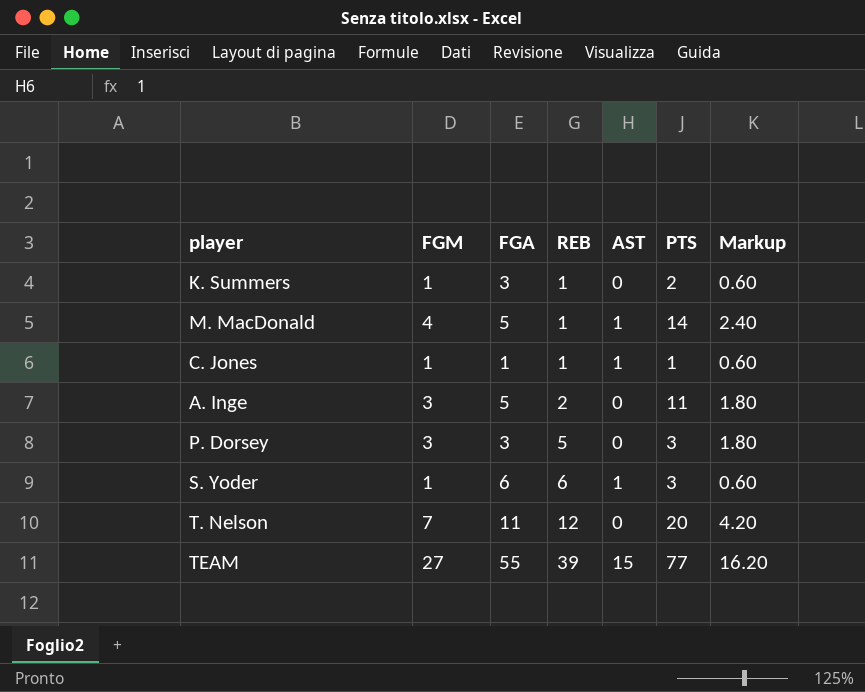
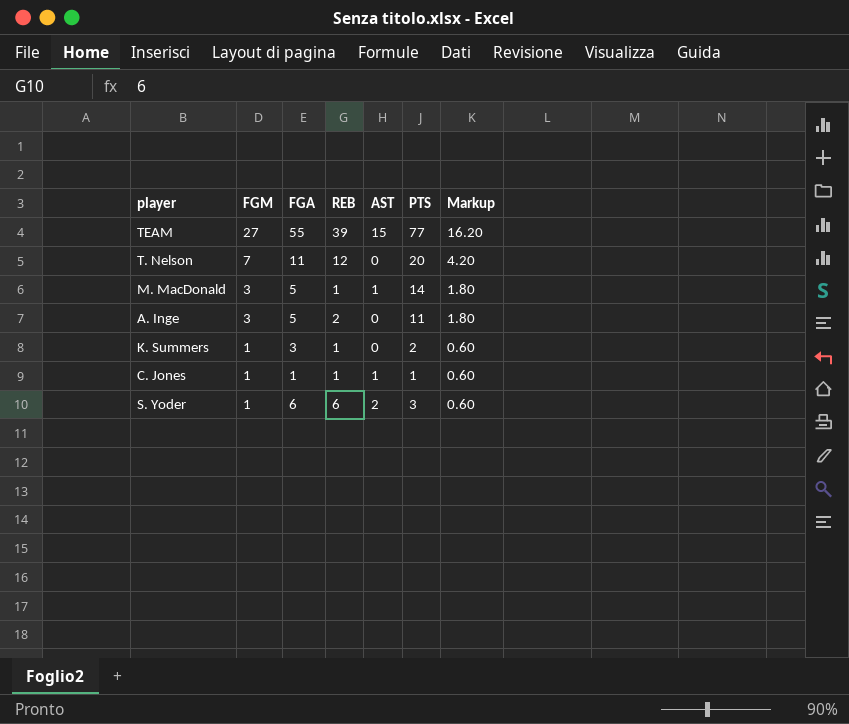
row order: REB ascending -> FGM descending
row P. Dorsey: 3 | 3 | 5 | 0 | 3 | 1.80 -> none
M. MacDonald | FGM: 4 -> 3
M. MacDonald | Markup: 2.40 -> 1.80
S. Yoder | AST: 1 -> 2

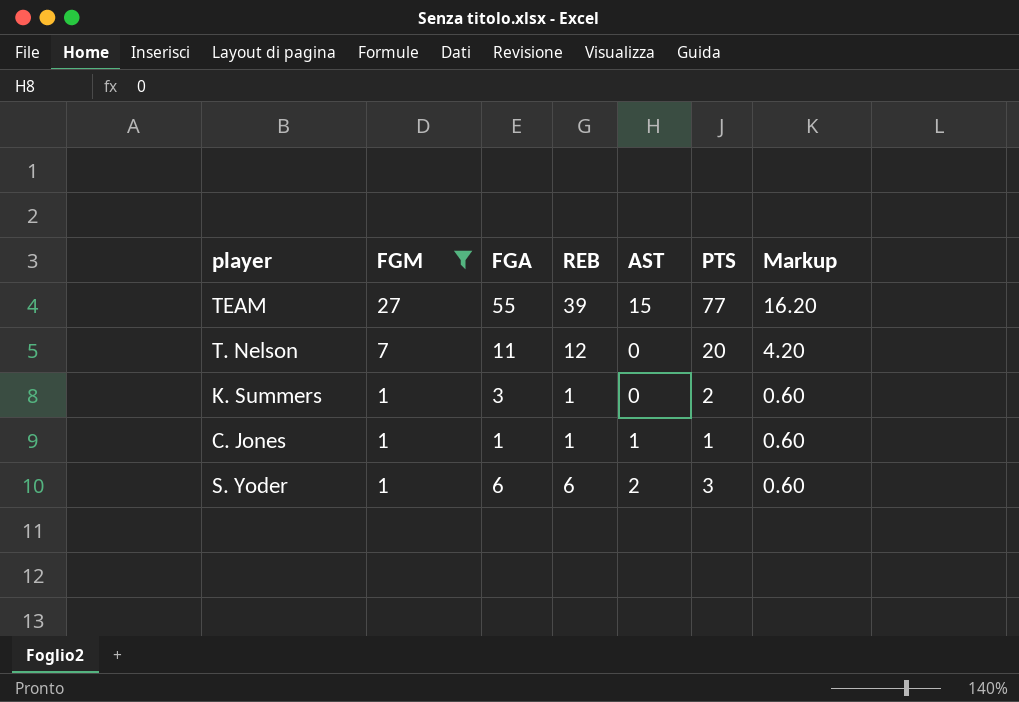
filter: none -> FGM != 3

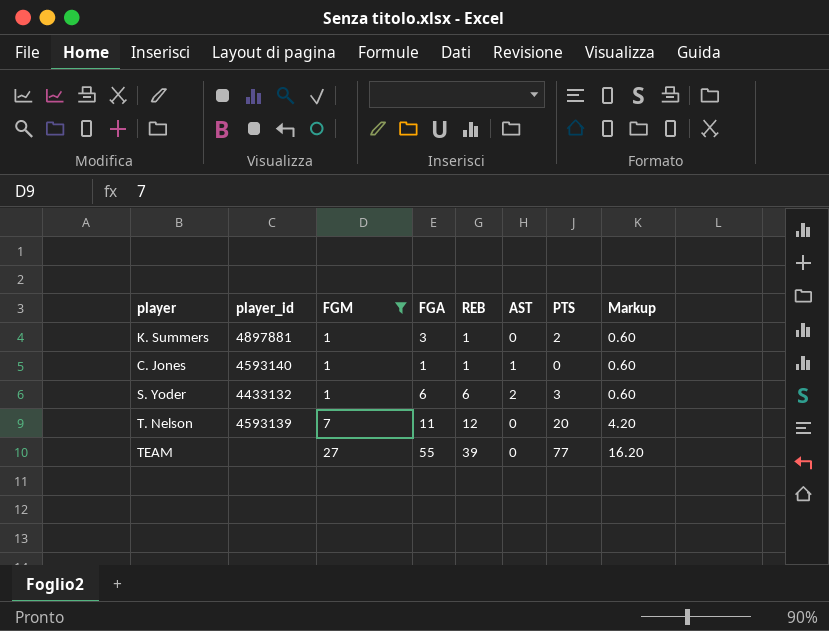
row order: FGM descending -> FGM ascending
column player_id | position: none -> 2
C. Jones | PTS: 1 -> 0
TEAM | AST: 15 -> 0

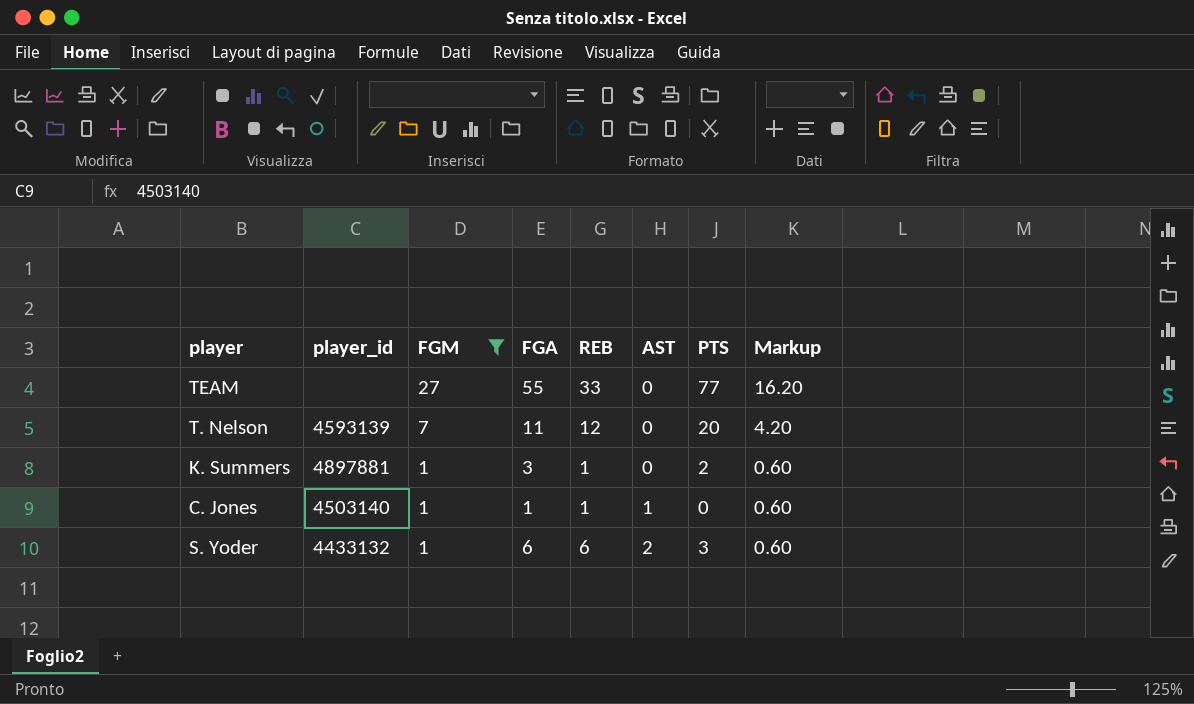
row order: FGM ascending -> FGM descending
TEAM | REB: 39 -> 33
C. Jones | player_id: 4593140 -> 4503140

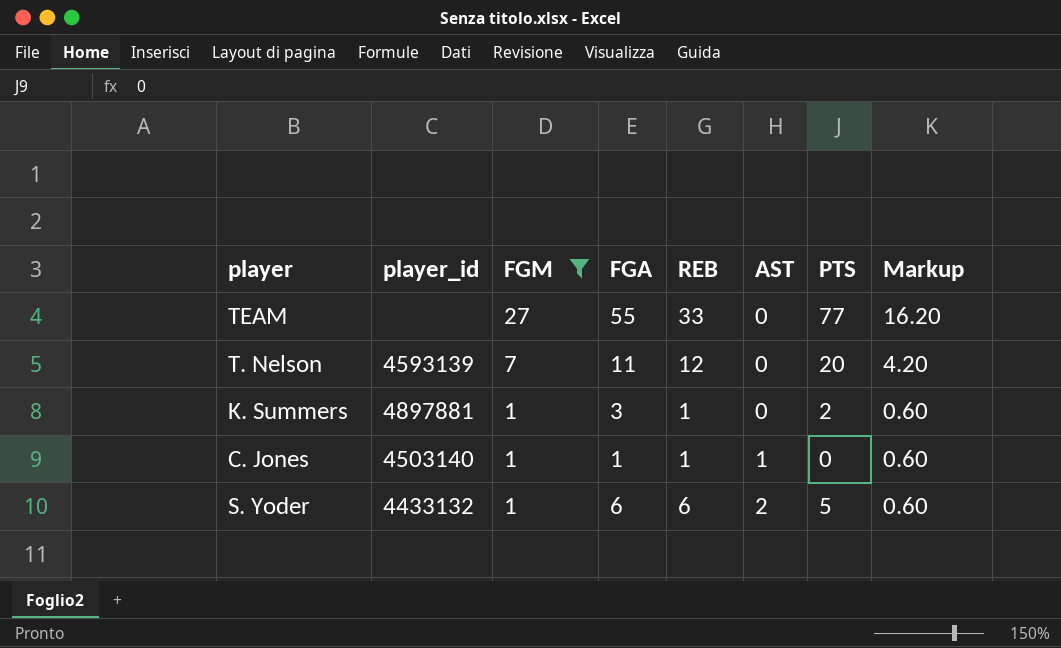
S. Yoder | PTS: 3 -> 5

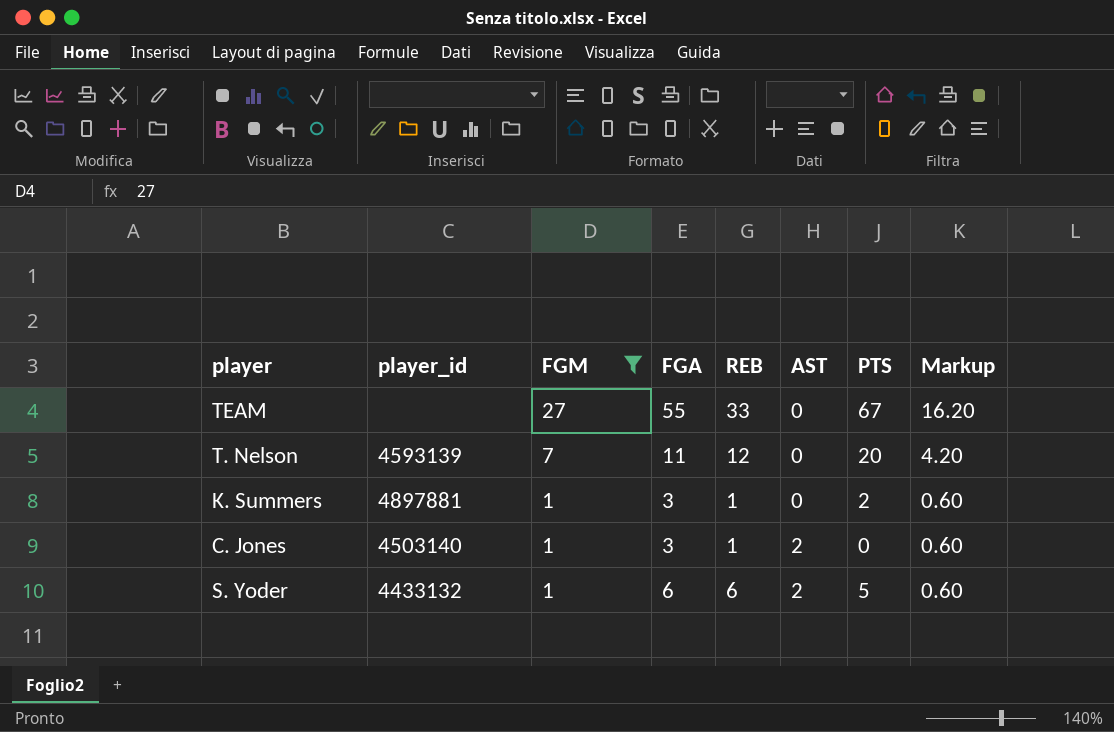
TEAM | PTS: 77 -> 67
C. Jones | FGA: 1 -> 3
C. Jones | AST: 1 -> 2

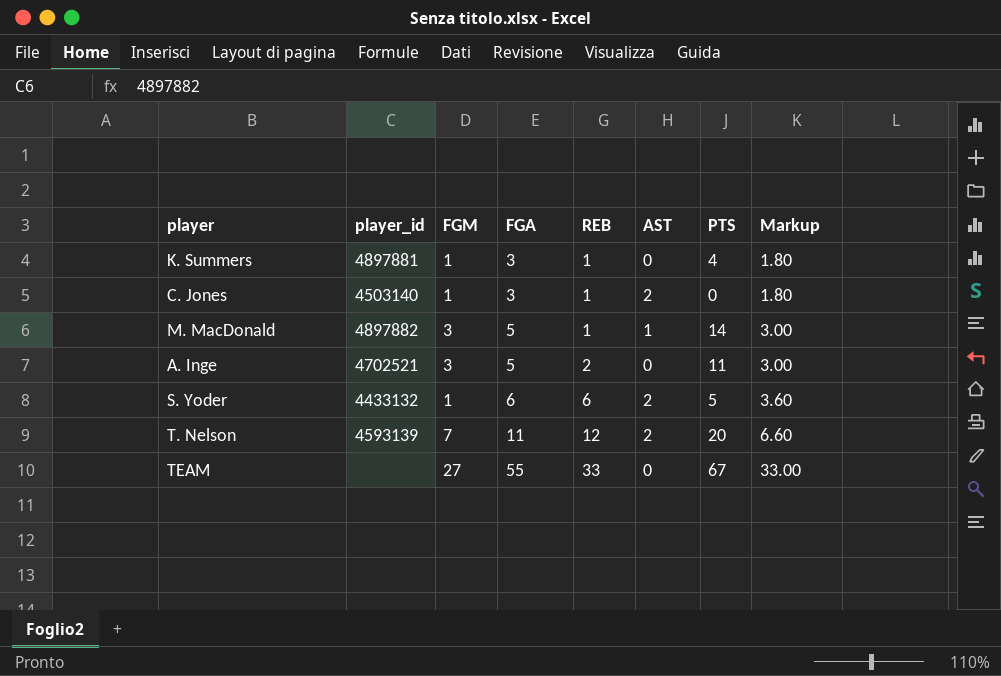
filter: FGM != 3 -> none
row order: FGM descending -> FGA ascending
column Markup | formula: [FGM] * 0.6 -> [FGA] * 0.6
K. Summers | PTS: 2 -> 4
T. Nelson | AST: 0 -> 2

